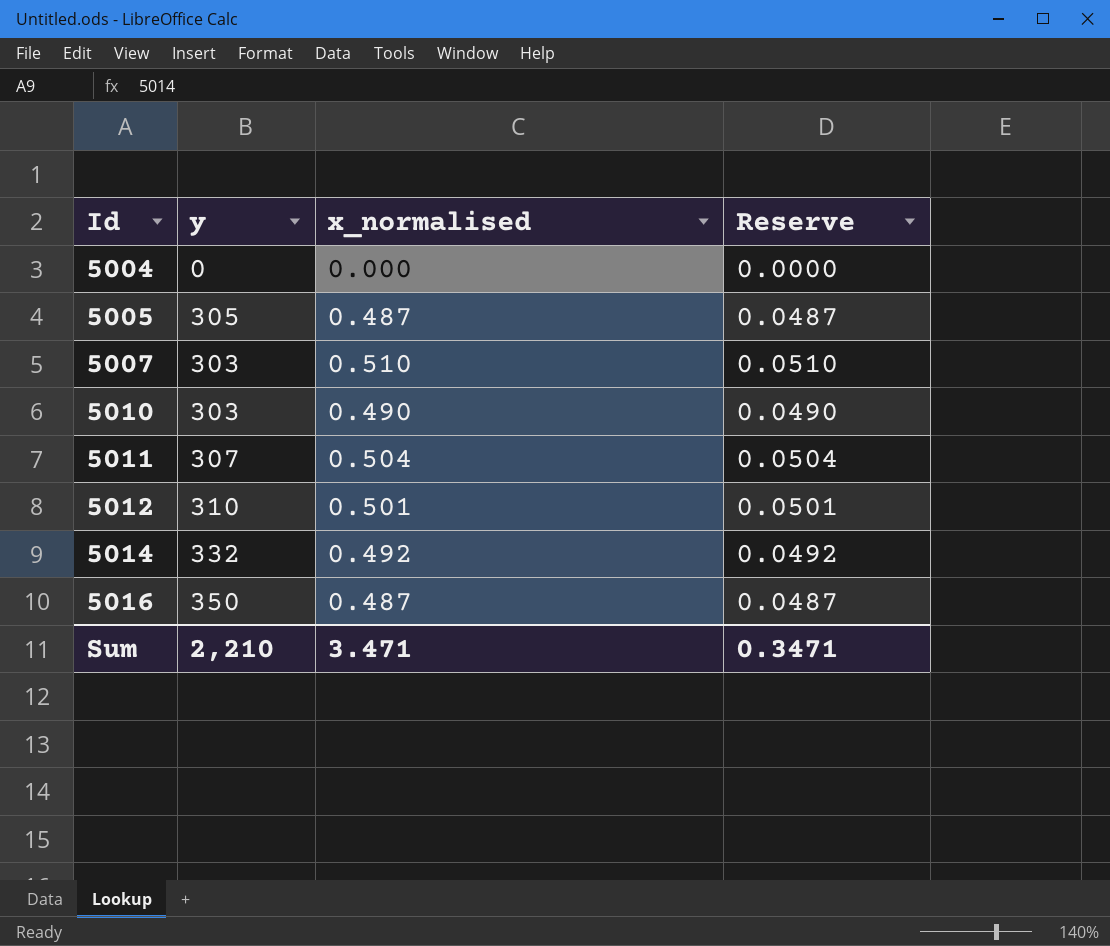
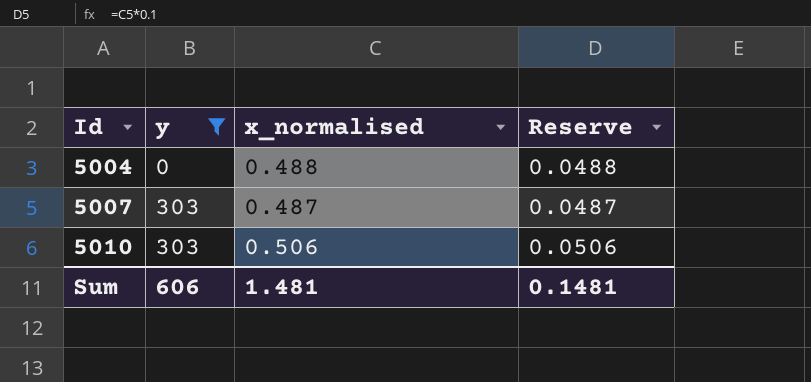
filter: none -> y <= 303
5004 | x_normalised: 0.000 -> 0.488
5004 | Reserve: 0.0000 -> 0.0488
5007 | x_normalised: 0.510 -> 0.487
5007 | Reserve: 0.0510 -> 0.0487
5010 | x_normalised: 0.490 -> 0.506
5010 | Reserve: 0.0490 -> 0.0506
Sum | y: 2,210 -> 606
Sum | x_normalised: 3.471 -> 1.481
Sum | Reserve: 0.3471 -> 0.1481

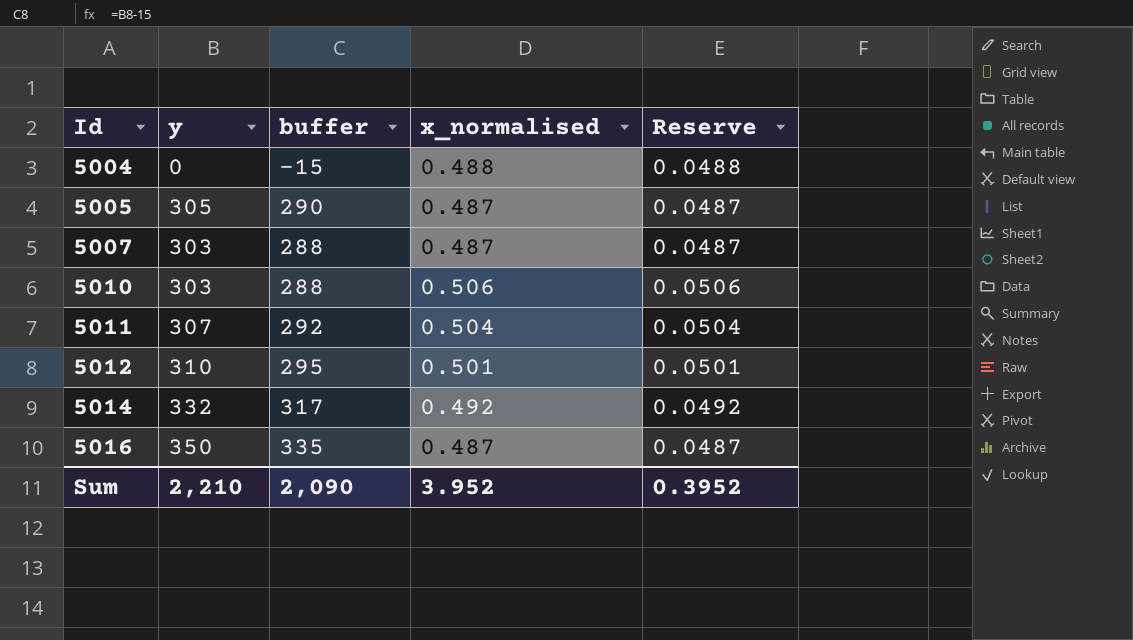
filter: y <= 303 -> none
column buffer | formula: none -> [y] - 15
Sum | y: 606 -> 2,210
Sum | x_normalised: 1.481 -> 3.952
Sum | Reserve: 0.1481 -> 0.3952

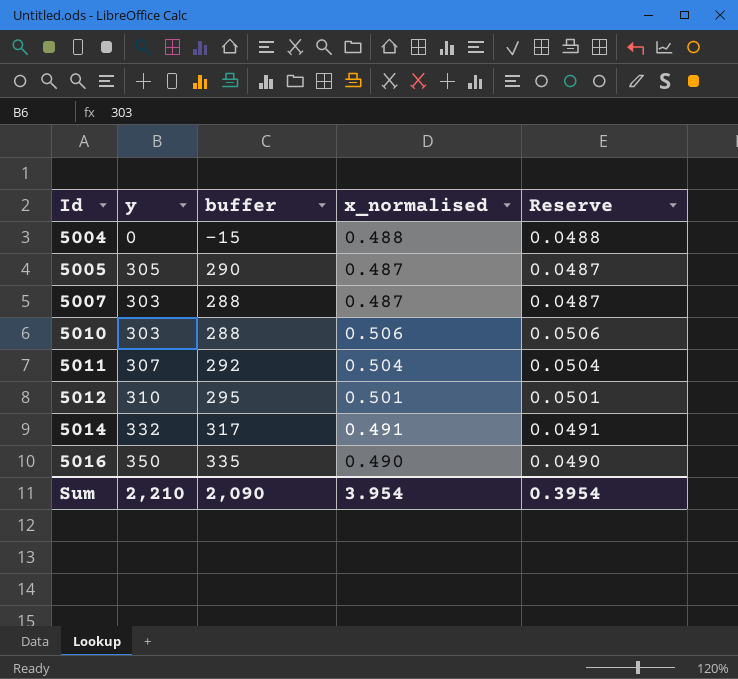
5014 | x_normalised: 0.492 -> 0.491
5014 | Reserve: 0.0492 -> 0.0491
5016 | x_normalised: 0.487 -> 0.490
5016 | Reserve: 0.0487 -> 0.0490
Sum | x_normalised: 3.952 -> 3.954
Sum | Reserve: 0.3952 -> 0.3954

